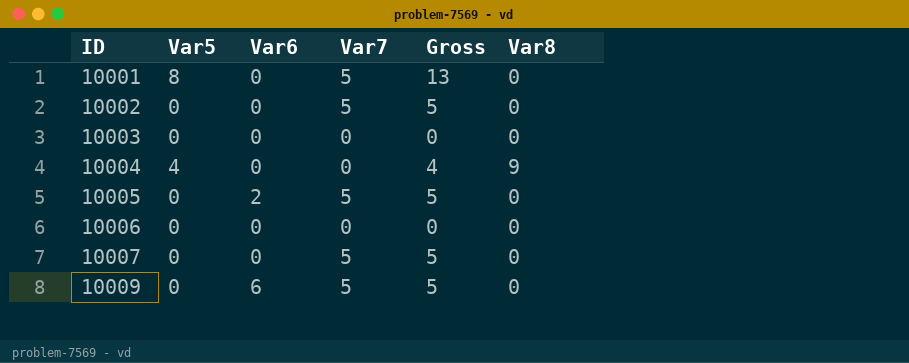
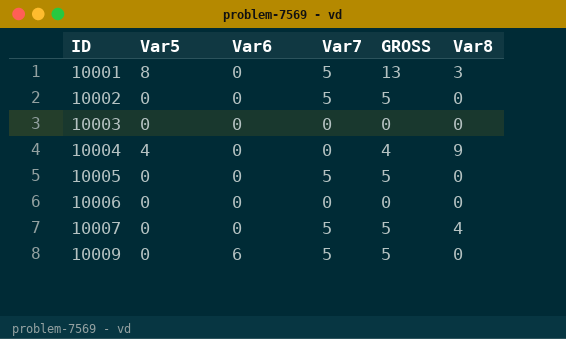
column name: Gross -> GROSS
10001 | Var8: 0 -> 3
10005 | Var6: 2 -> 0
10007 | Var8: 0 -> 4

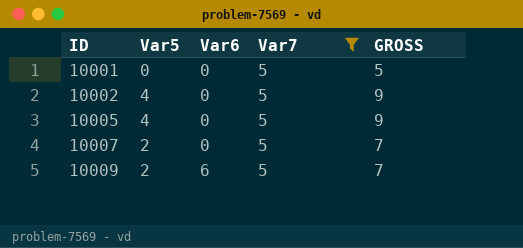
filter: none -> Var7 = 5
column Var8 | position: 6 -> none
10001 | Var5: 8 -> 0
10001 | GROSS: 13 -> 5
10002 | Var5: 0 -> 4
10002 | GROSS: 5 -> 9
10005 | Var5: 0 -> 4
10005 | GROSS: 5 -> 9
10007 | Var5: 0 -> 2
10007 | GROSS: 5 -> 7
10009 | Var5: 0 -> 2
10009 | GROSS: 5 -> 7

